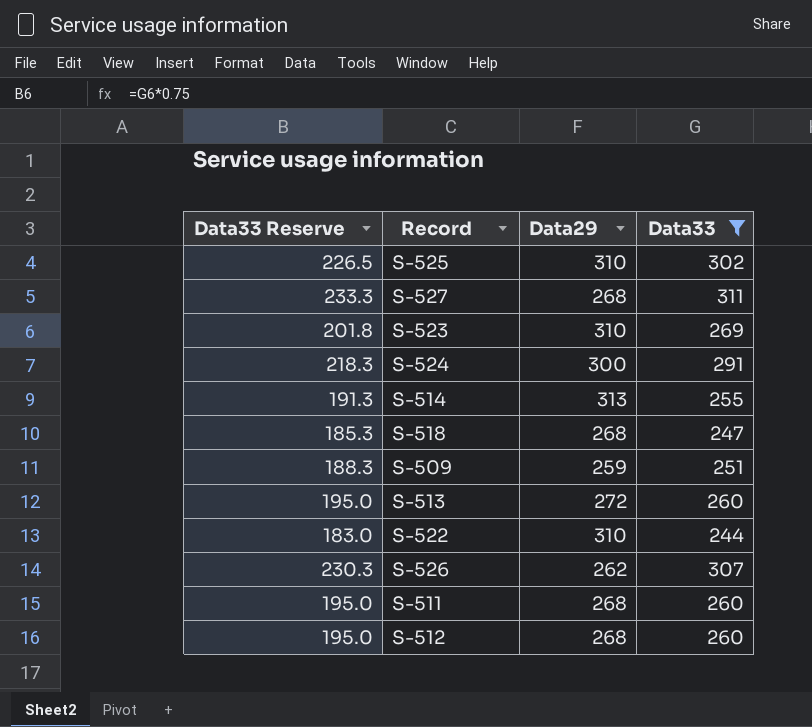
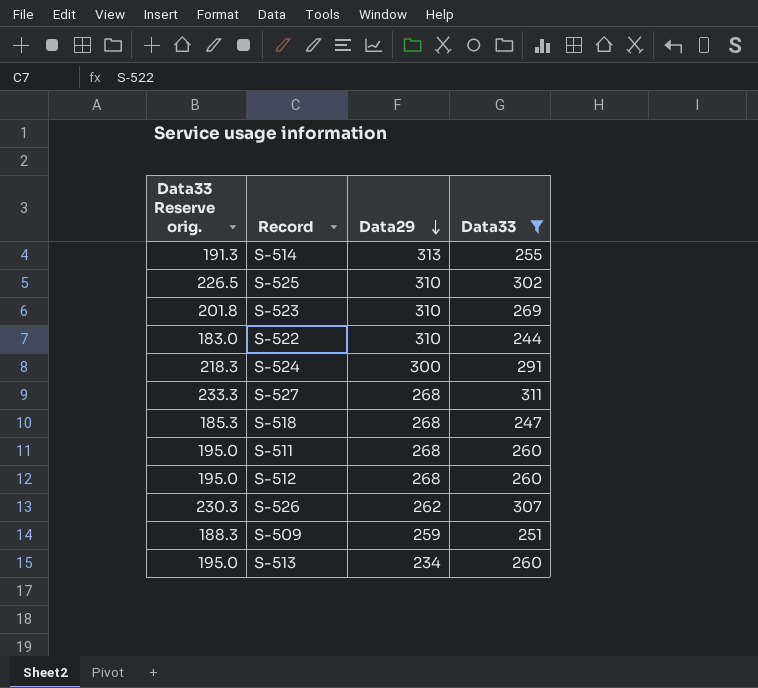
row order: none -> Data29 descending
column name: Data33 Reserve -> Data33 Reserve orig.
S-513 | Data29: 272 -> 234

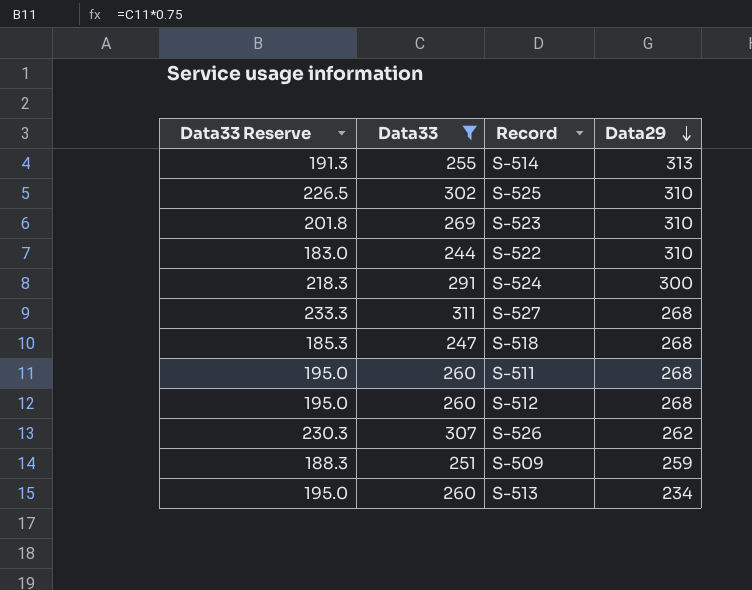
column name: Data33 Reserve orig. -> Data33 Reserve
column Data33 | position: 4 -> 2

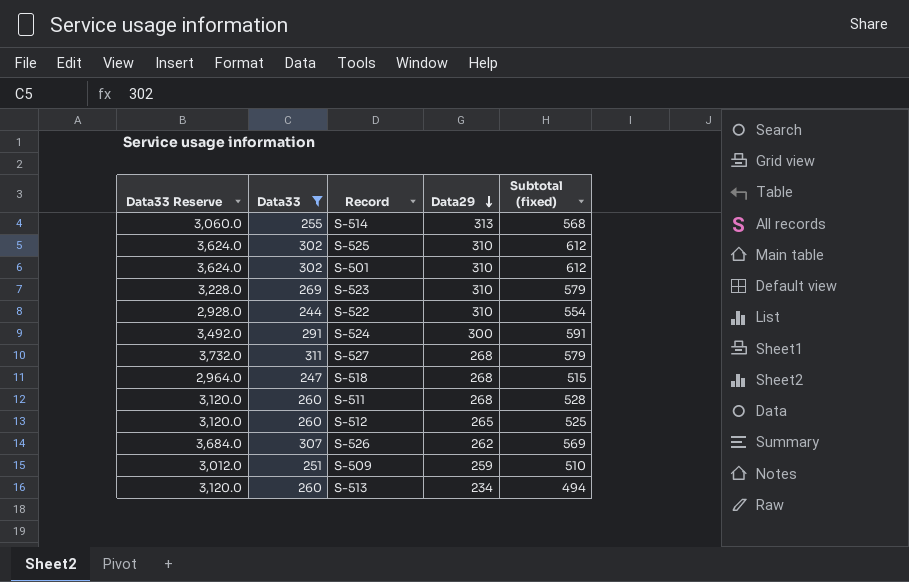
column Data33 Reserve | formula: [Data33] * 0.75 -> [Data33] * 12
column Subtotal (fixed) | formula: none -> [Data33] + [Data29]
row S-501: none -> 3,624.0 | 302 | 310 | 612
S-512 | Data29: 268 -> 265

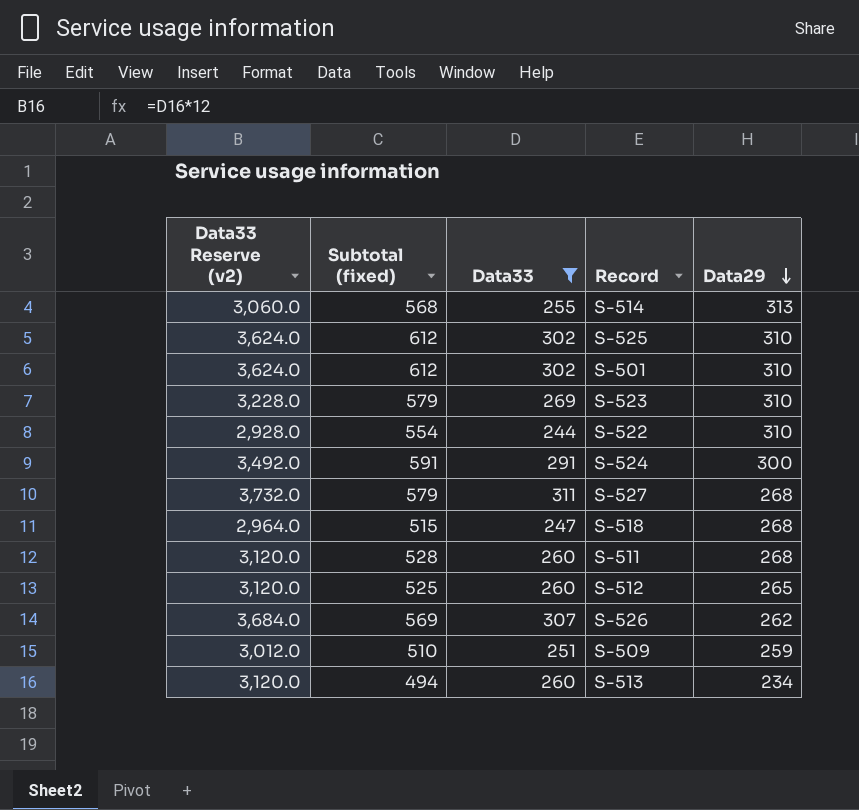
column name: Data33 Reserve -> Data33 Reserve (v2)
column Subtotal (fixed) | position: 5 -> 2

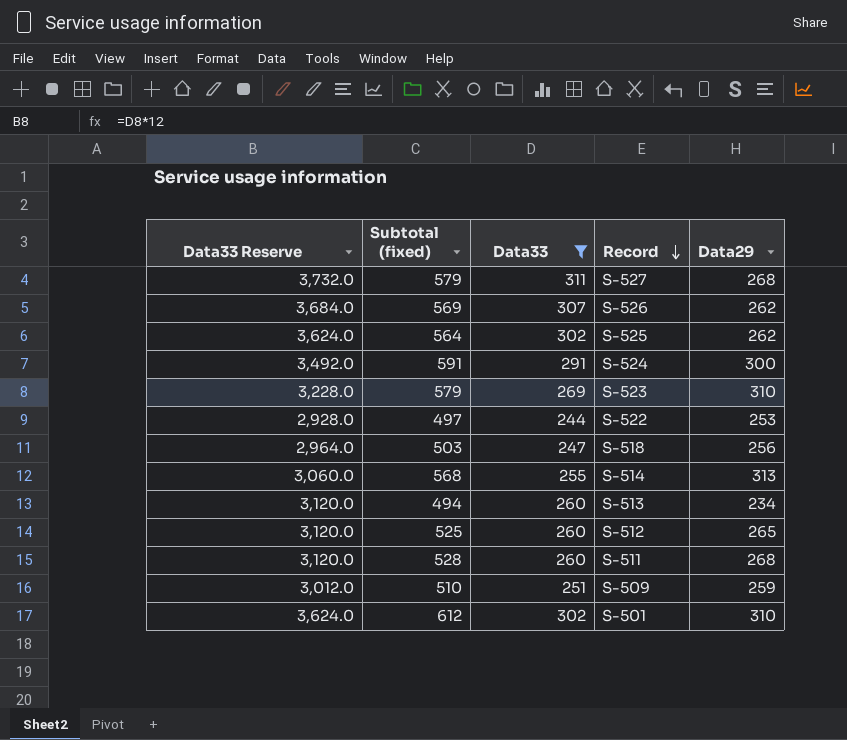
row order: Data29 descending -> Record descending
column name: Data33 Reserve (v2) -> Data33 Reserve
S-525 | Subtotal (fixed): 612 -> 564
S-525 | Data29: 310 -> 262
S-522 | Subtotal (fixed): 554 -> 497
S-522 | Data29: 310 -> 253
S-518 | Subtotal (fixed): 515 -> 503
S-518 | Data29: 268 -> 256

